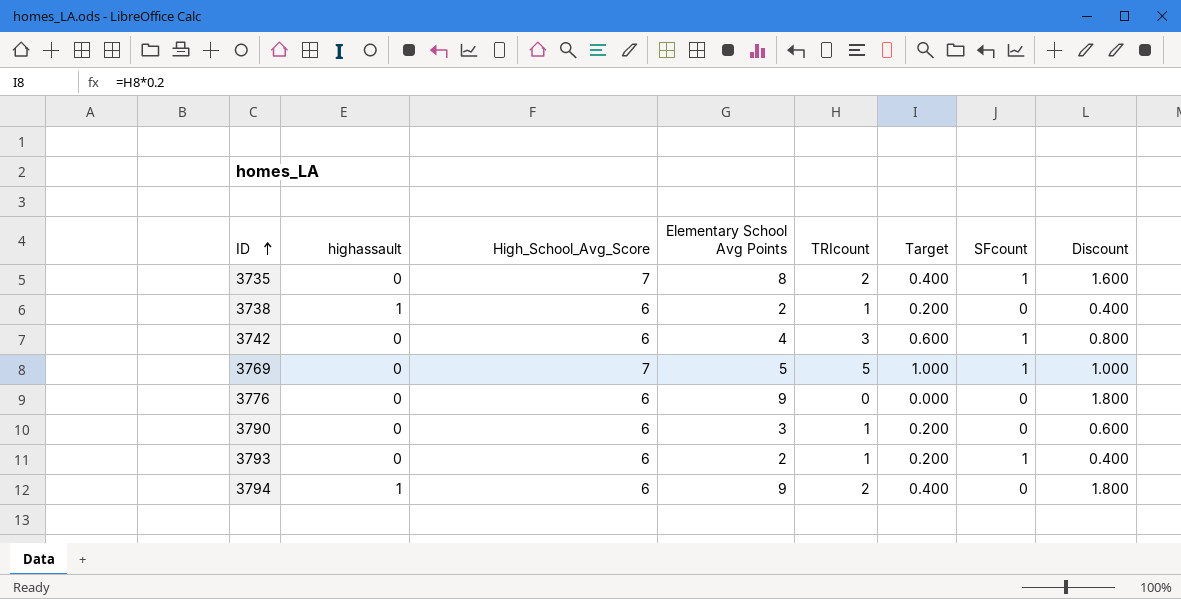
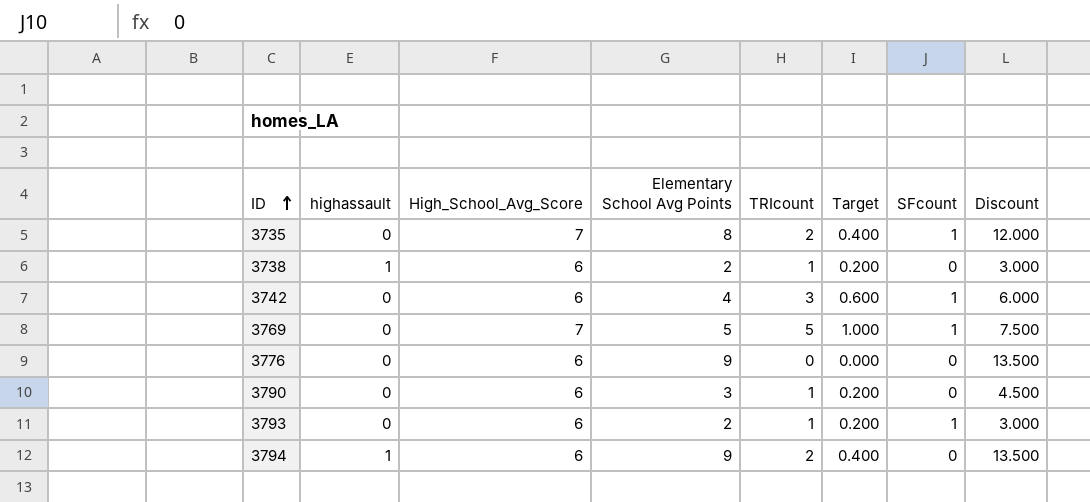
column Discount | formula: [Elementary School Avg Points] * 0.2 -> [Elementary School Avg Points] * 1.5

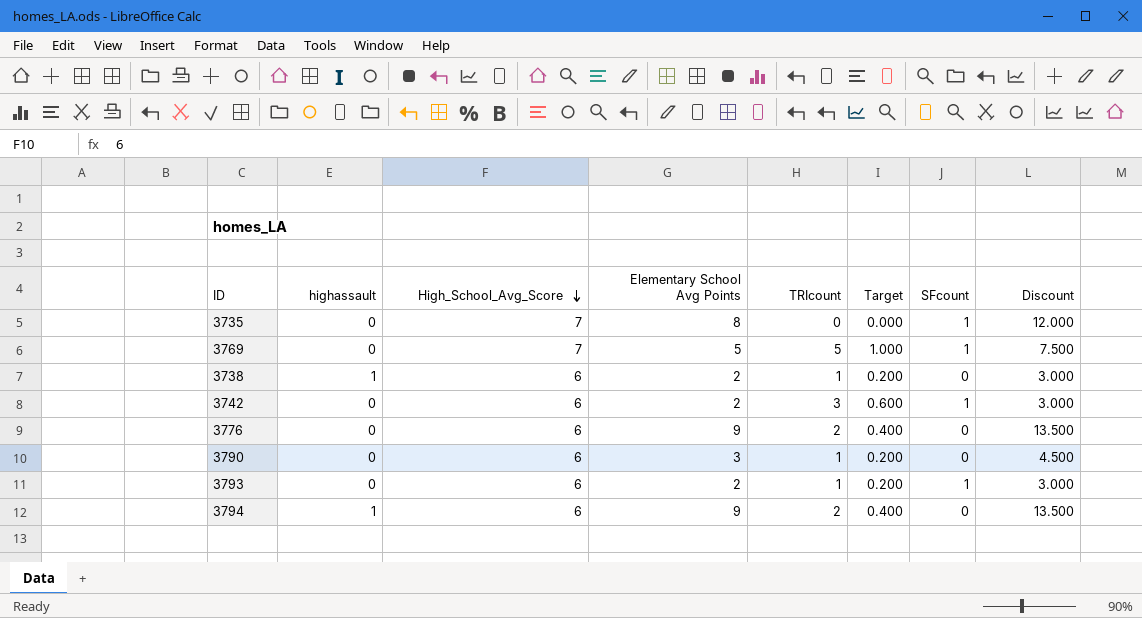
row order: ID ascending -> High_School_Avg_Score descending
3735 | TRIcount: 2 -> 0
3735 | Target: 0.400 -> 0.000
3742 | Elementary School Avg Points: 4 -> 2
3742 | Discount: 6.000 -> 3.000
3776 | TRIcount: 0 -> 2
3776 | Target: 0.000 -> 0.400

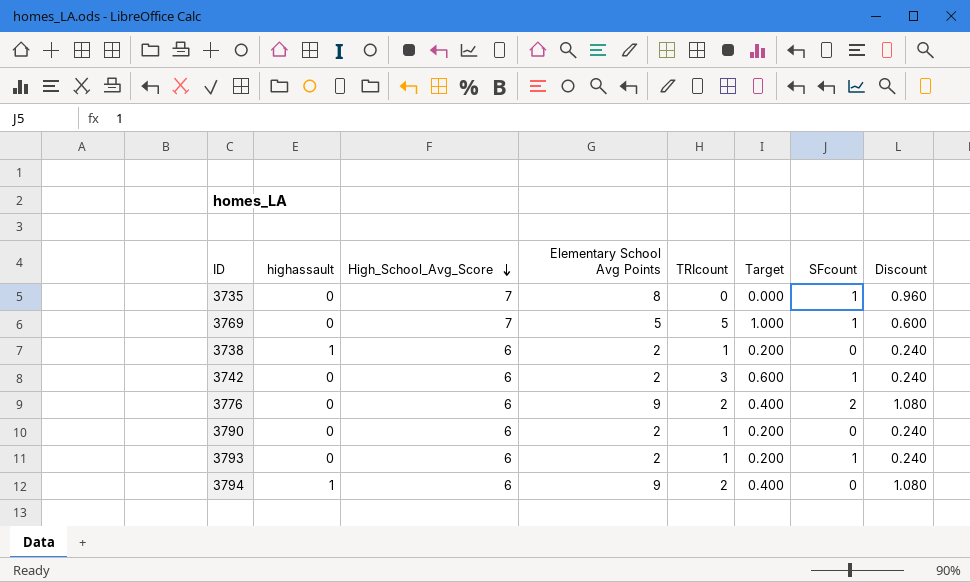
column Discount | formula: [Elementary School Avg Points] * 1.5 -> [Elementary School Avg Points] * 0.12
3776 | SFcount: 0 -> 2
3790 | Elementary School Avg Points: 3 -> 2

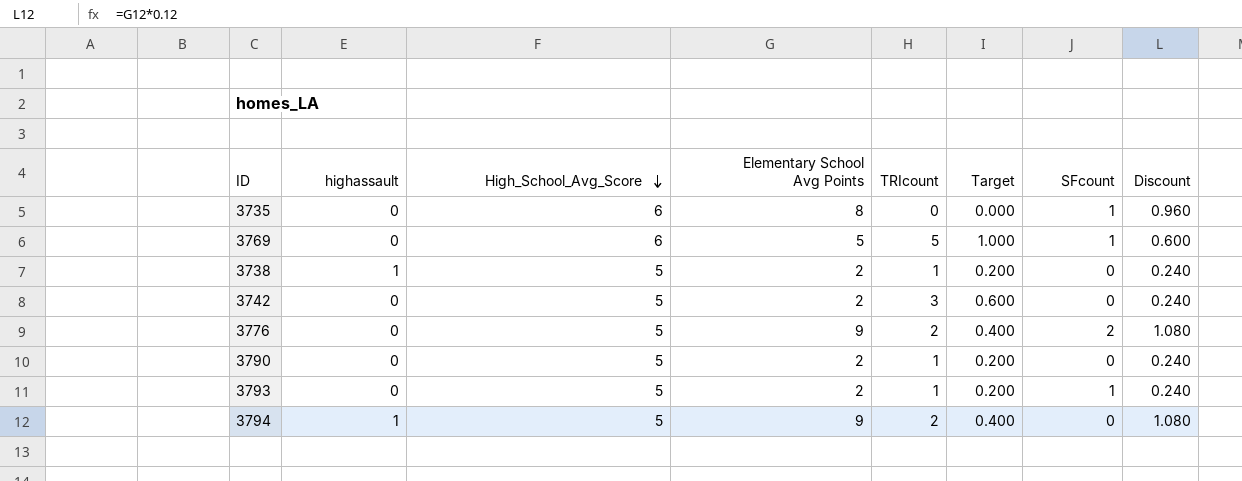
3735 | High_School_Avg_Score: 7 -> 6
3769 | High_School_Avg_Score: 7 -> 6
3738 | High_School_Avg_Score: 6 -> 5
3742 | High_School_Avg_Score: 6 -> 5
3742 | SFcount: 1 -> 0
3776 | High_School_Avg_Score: 6 -> 5
3790 | High_School_Avg_Score: 6 -> 5
3793 | High_School_Avg_Score: 6 -> 5
3794 | High_School_Avg_Score: 6 -> 5

